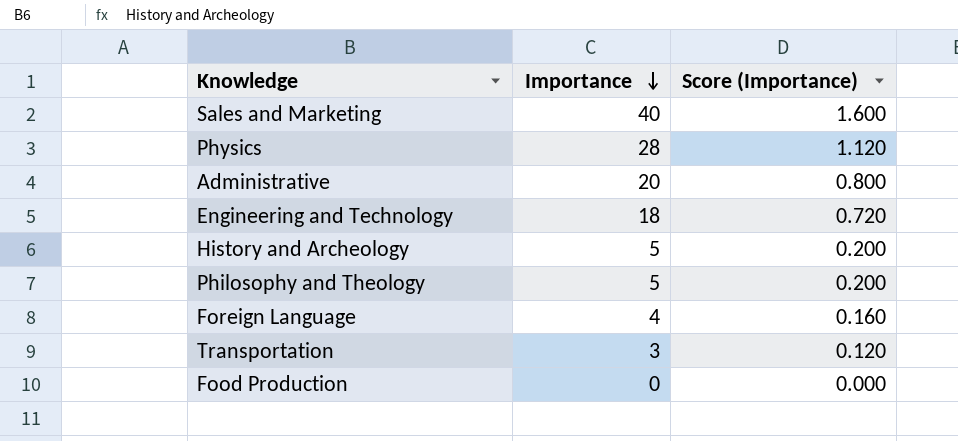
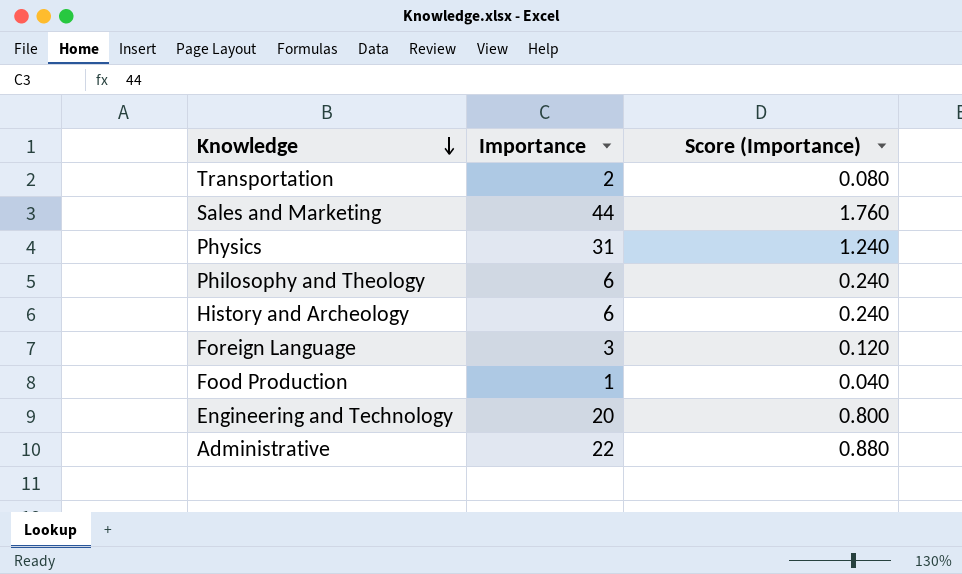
row order: Importance descending -> Knowledge descending
Transportation | Importance: 3 -> 2
Transportation | Score (Importance): 0.120 -> 0.080
Sales and Marketing | Importance: 40 -> 44
Sales and Marketing | Score (Importance): 1.600 -> 1.760
Physics | Importance: 28 -> 31
Physics | Score (Importance): 1.120 -> 1.240
Philosophy and Theology | Importance: 5 -> 6
Philosophy and Theology | Score (Importance): 0.200 -> 0.240
History and Archeology | Importance: 5 -> 6
History and Archeology | Score (Importance): 0.200 -> 0.240
Foreign Language | Importance: 4 -> 3
Foreign Language | Score (Importance): 0.160 -> 0.120
Food Production | Importance: 0 -> 1
Food Production | Score (Importance): 0.000 -> 0.040
Engineering and Technology | Importance: 18 -> 20
Engineering and Technology | Score (Importance): 0.720 -> 0.800
Administrative | Importance: 20 -> 22
Administrative | Score (Importance): 0.800 -> 0.880

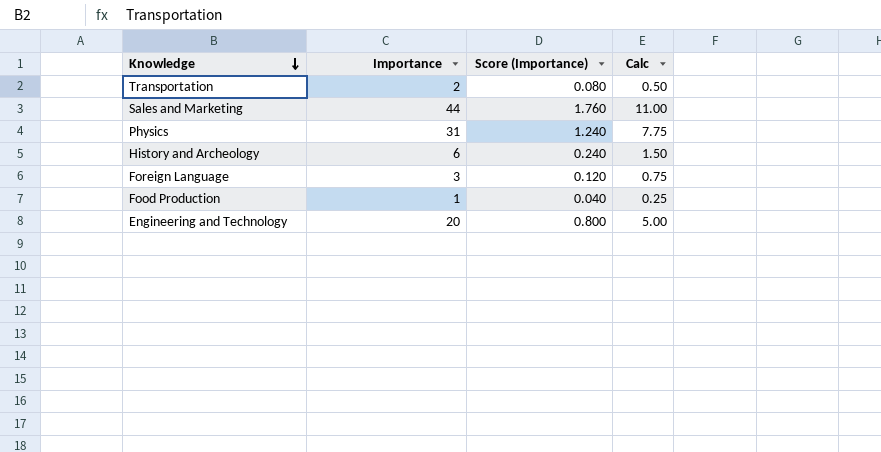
column Calc | formula: none -> [Importance] * 0.25
row Philosophy and Theology: 6 | 0.240 -> none
row Administrative: 22 | 0.880 -> none

